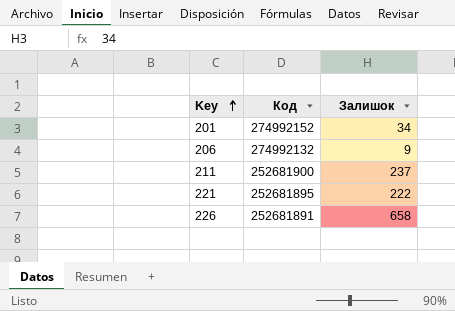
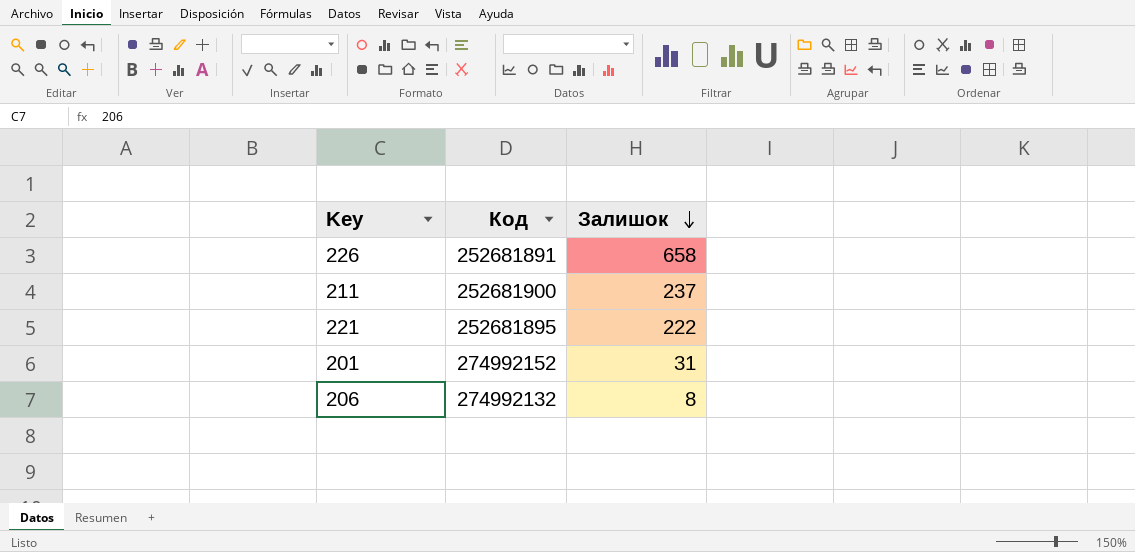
row order: Key ascending -> Залишок descending
201 | Залишок: 34 -> 31
206 | Залишок: 9 -> 8

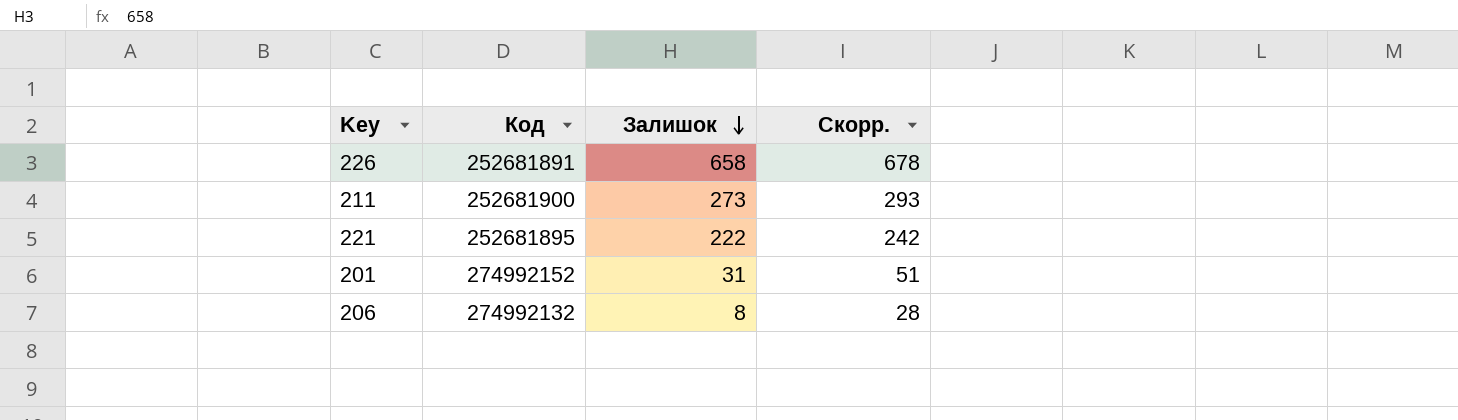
column Скорр. | formula: none -> [Залишок] + 20
211 | Залишок: 237 -> 273

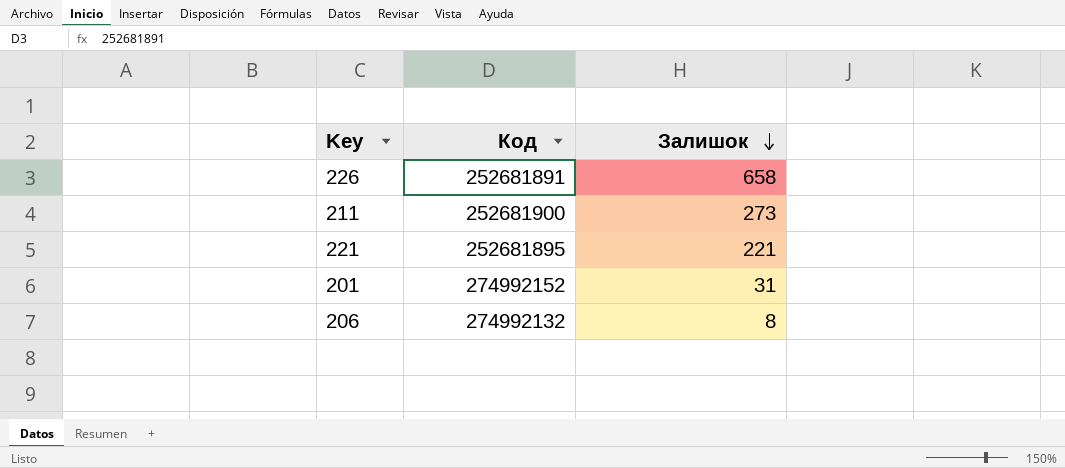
column Скорр. | formula: [Залишок] + 20 -> none
221 | Залишок: 222 -> 221

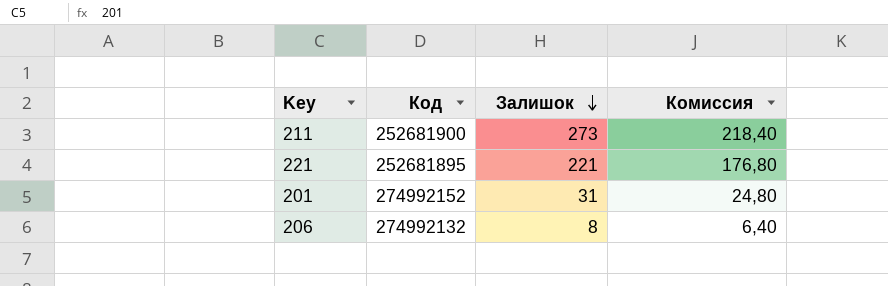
column Комиссия | formula: none -> [Залишок] * 0,8
row 226: 252681891 | 658 -> none

